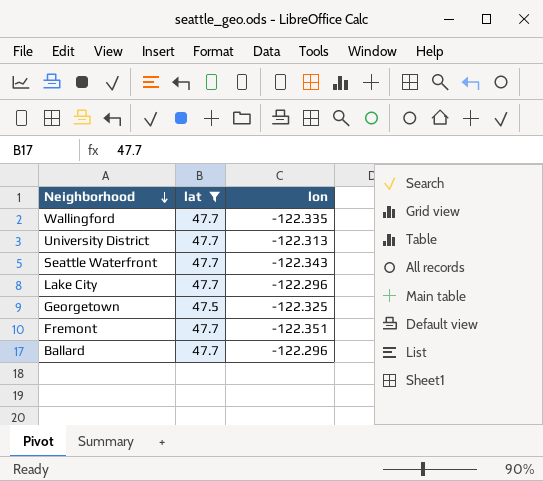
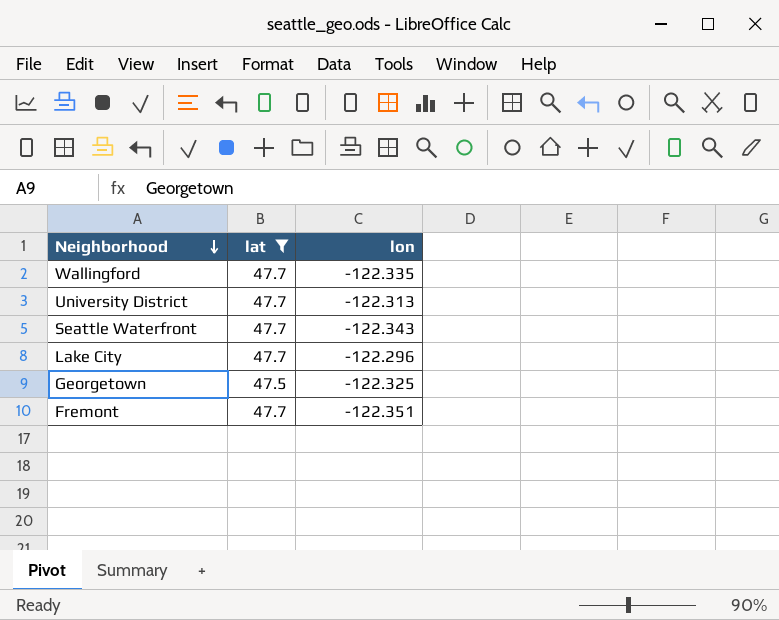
row Ballard: 47.7 | -122.296 -> none

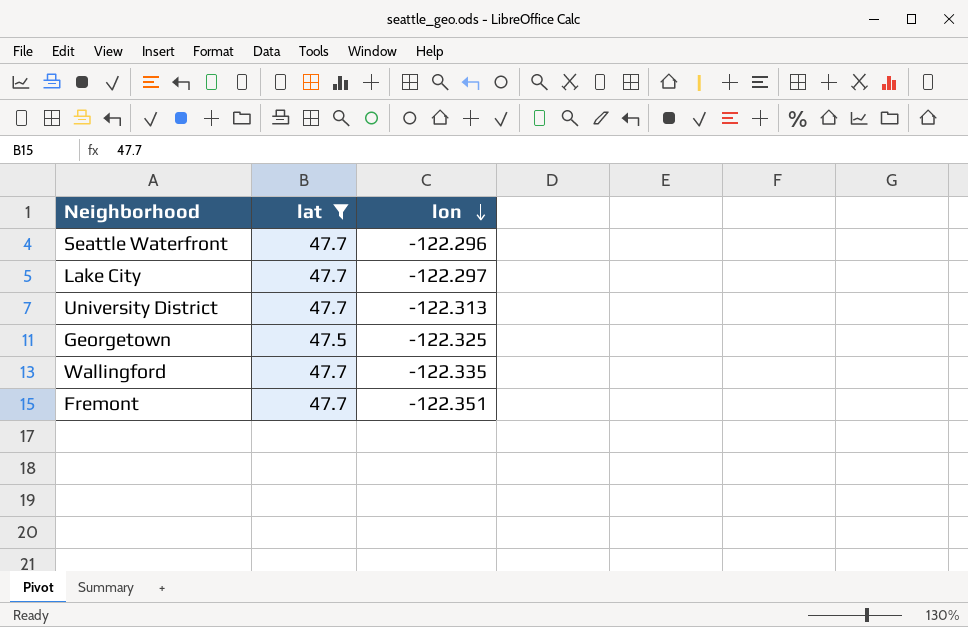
row order: Neighborhood descending -> lon descending
Seattle Waterfront | lon: -122.343 -> -122.296
Lake City | lon: -122.296 -> -122.297

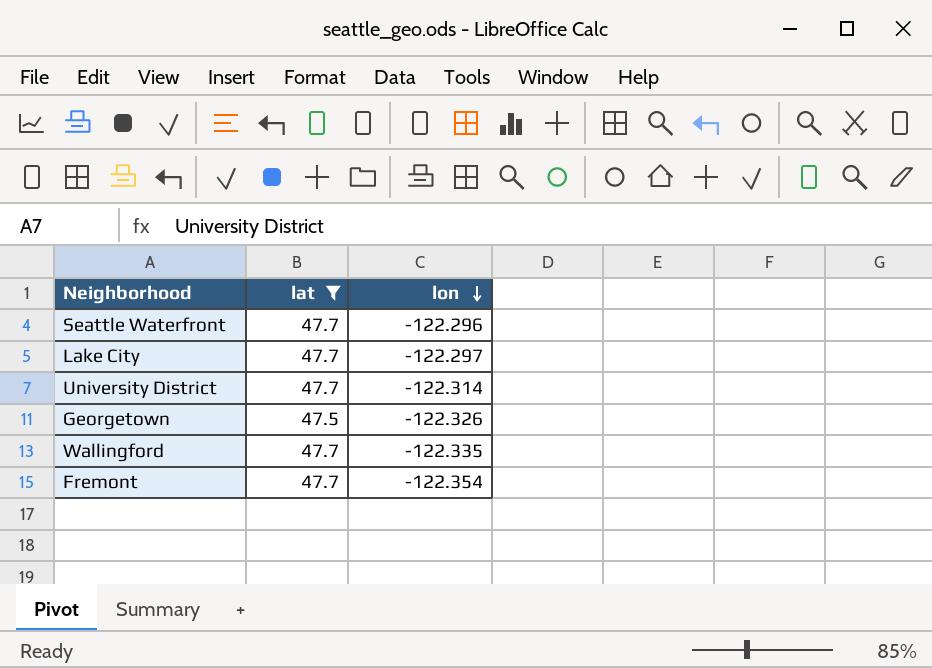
University District | lon: -122.313 -> -122.314
Georgetown | lon: -122.325 -> -122.326
Fremont | lon: -122.351 -> -122.354

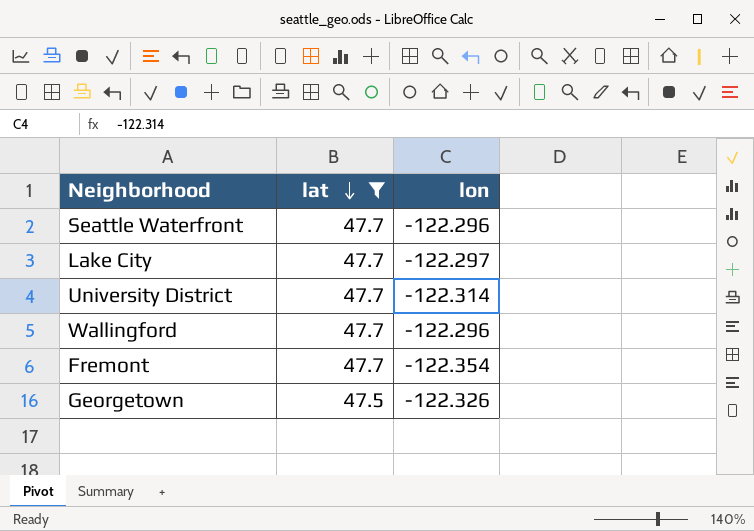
row order: lon descending -> lat descending
Wallingford | lon: -122.335 -> -122.296

